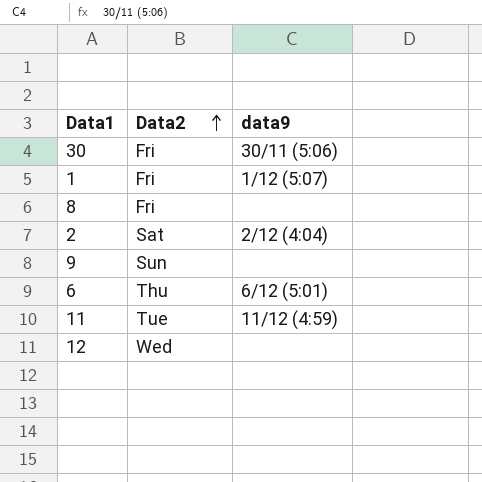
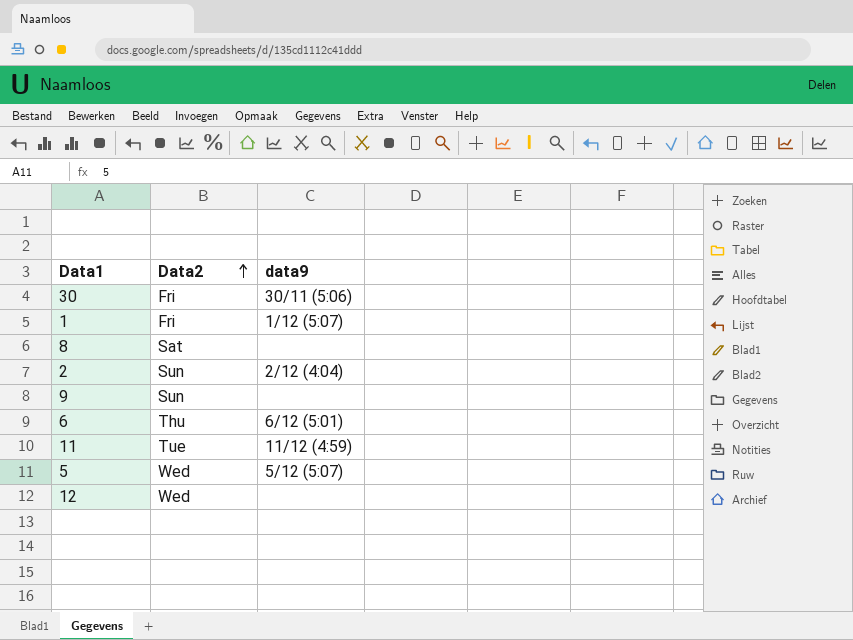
8 | Data2: Fri -> Sat
2 | Data2: Sat -> Sun
row 5: none -> Wed | 5/12 (5:07)

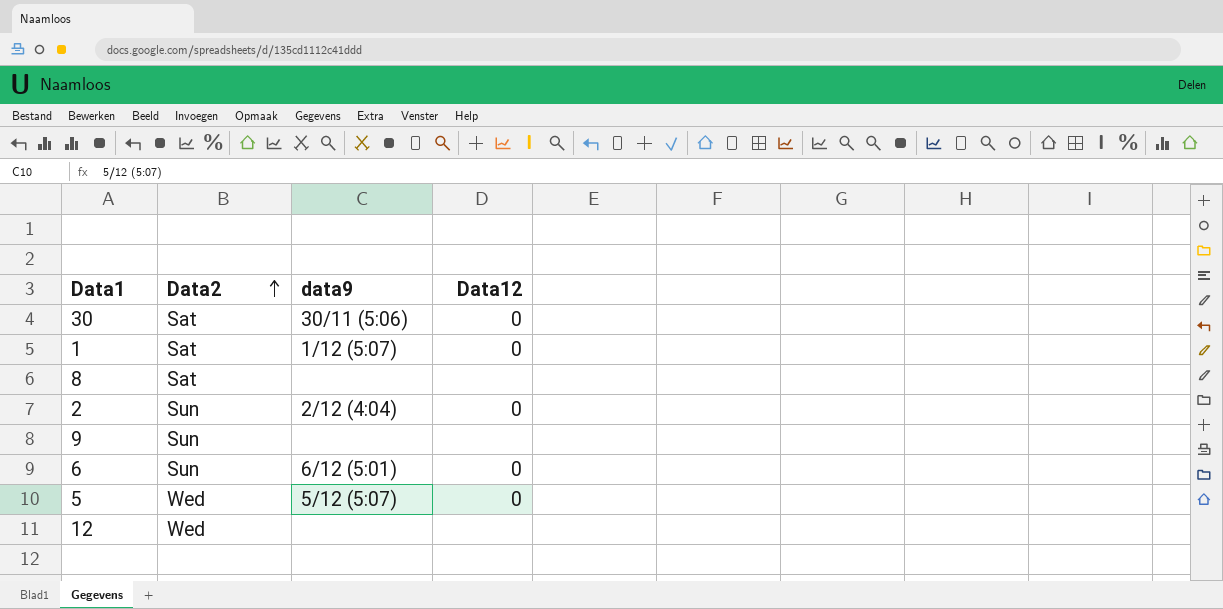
column Data12 | position: none -> 4
row 11: Tue | 11/12 (4:59) -> none
30 | Data2: Fri -> Sat
1 | Data2: Fri -> Sat
6 | Data2: Thu -> Sun

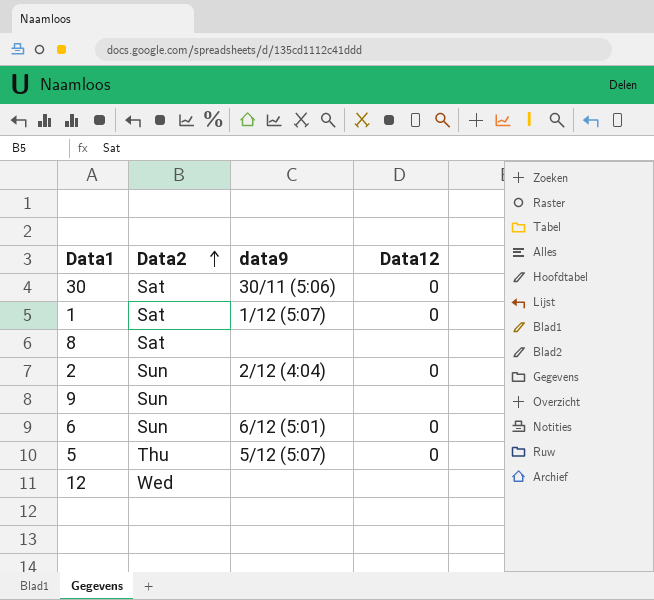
5 | Data2: Wed -> Thu

